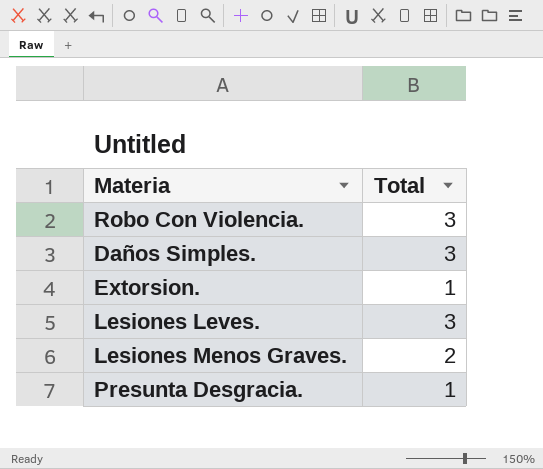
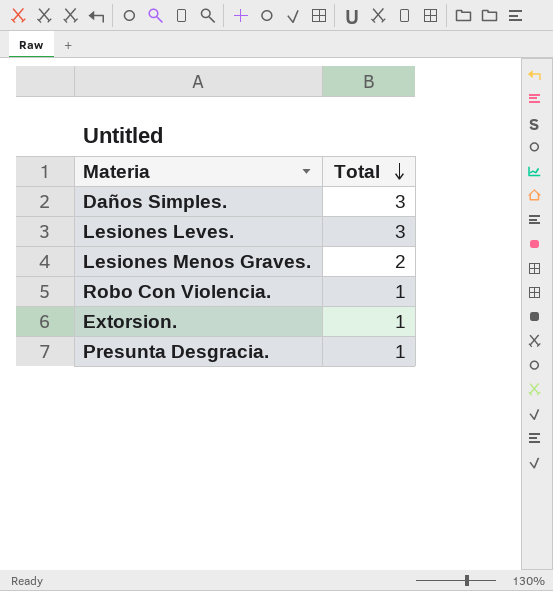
row order: none -> Total descending
Robo Con Violencia. | Total: 3 -> 1

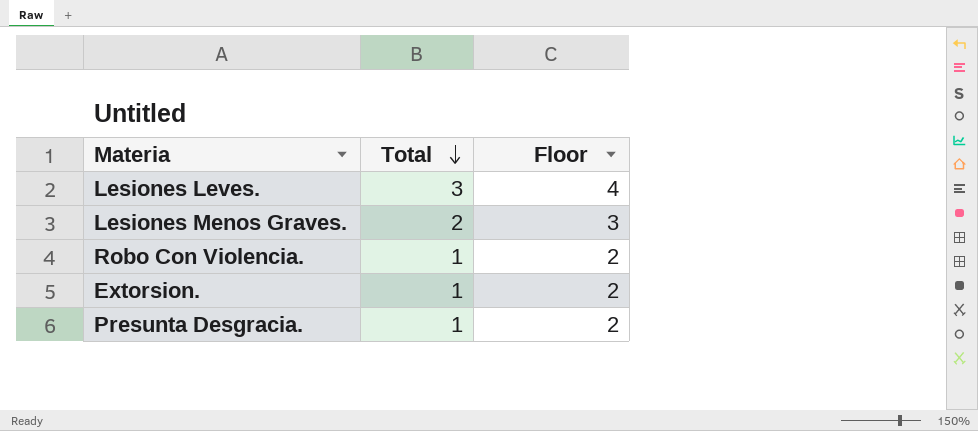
column Floor | formula: none -> [Total] + 1
row Daños Simples.: 3 -> none

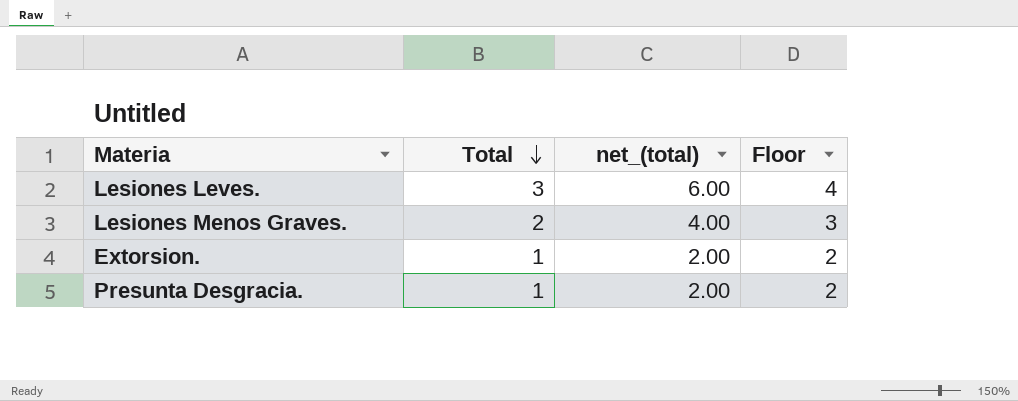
column net_(total) | formula: none -> [Total] * 2
row Robo Con Violencia.: 1 | 2 -> none

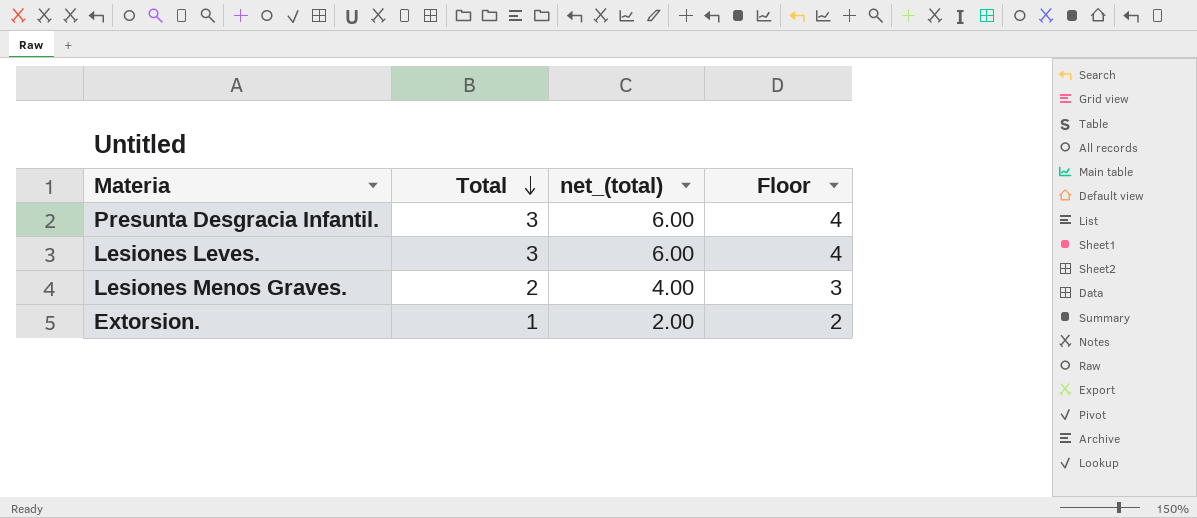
row Presunta Desgracia.: 1 | 2.00 | 2 -> none
row Presunta Desgracia Infantil.: none -> 3 | 6.00 | 4

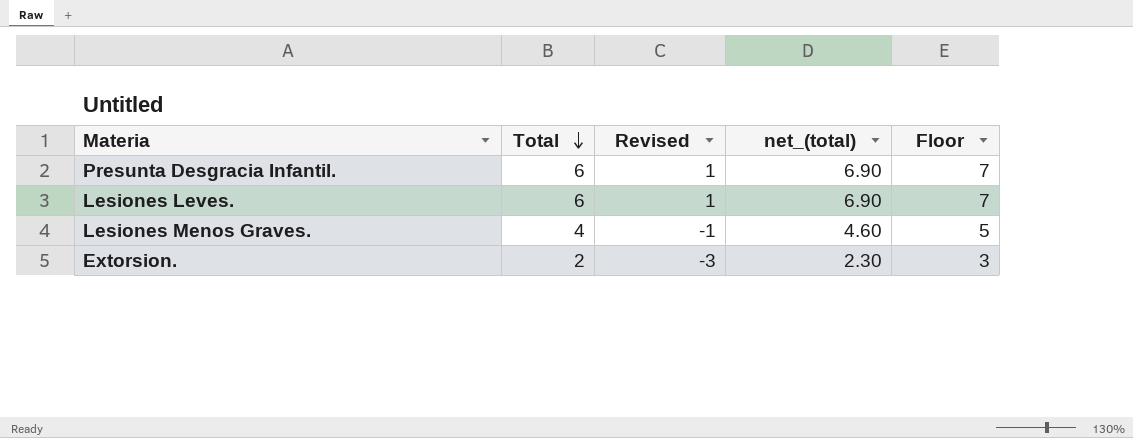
column Revised | formula: none -> [Total] - 5
column net_(total) | formula: [Total] * 2 -> [Total] * 1.15
Presunta Desgracia Infantil. | Total: 3 -> 6
Presunta Desgracia Infantil. | Floor: 4 -> 7
Lesiones Leves. | Total: 3 -> 6
Lesiones Leves. | Floor: 4 -> 7
Lesiones Menos Graves. | Total: 2 -> 4
Lesiones Menos Graves. | Floor: 3 -> 5
Extorsion. | Total: 1 -> 2
Extorsion. | Floor: 2 -> 3

